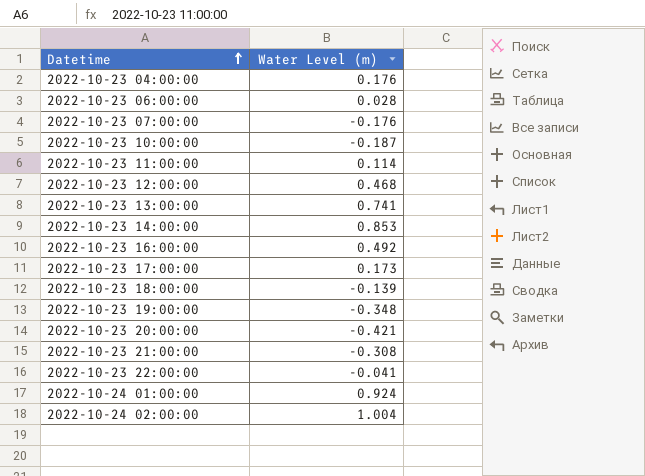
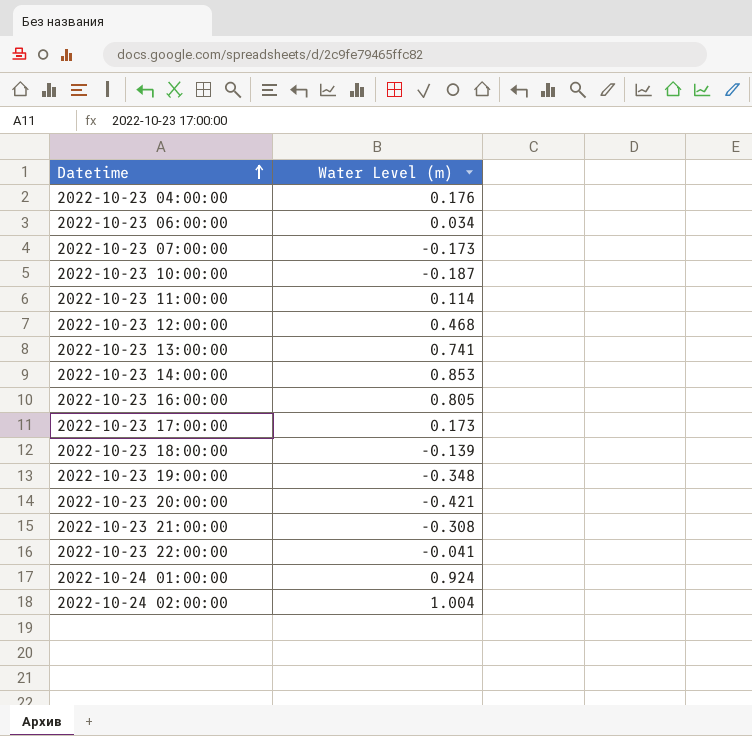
2022-10-23 06:00:00 | Water Level (m): 0.028 -> 0.034
2022-10-23 07:00:00 | Water Level (m): -0.176 -> -0.173
2022-10-23 16:00:00 | Water Level (m): 0.492 -> 0.805

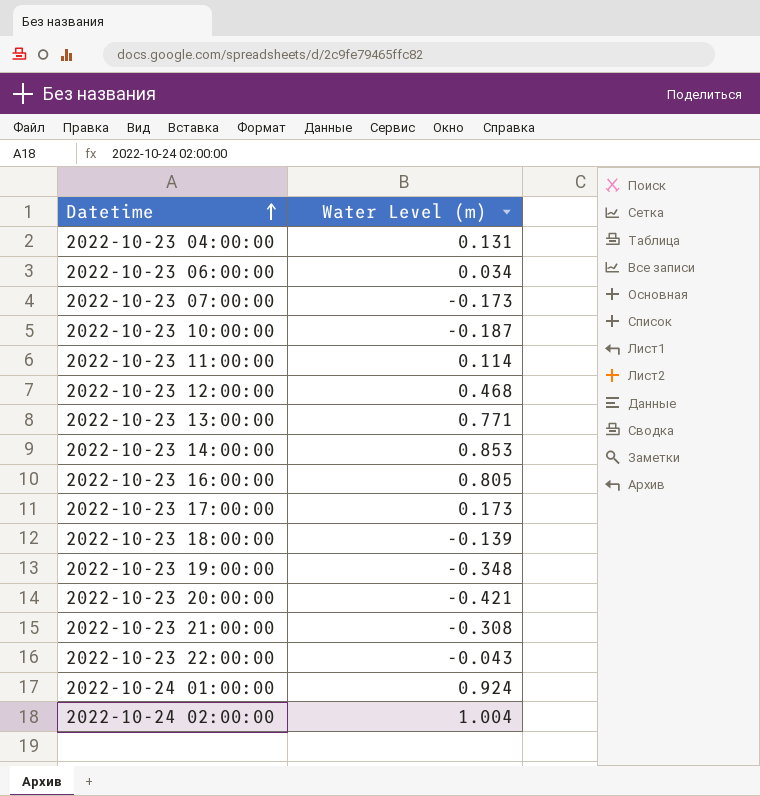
2022-10-23 04:00:00 | Water Level (m): 0.176 -> 0.131
2022-10-23 13:00:00 | Water Level (m): 0.741 -> 0.771
2022-10-23 22:00:00 | Water Level (m): -0.041 -> -0.043

